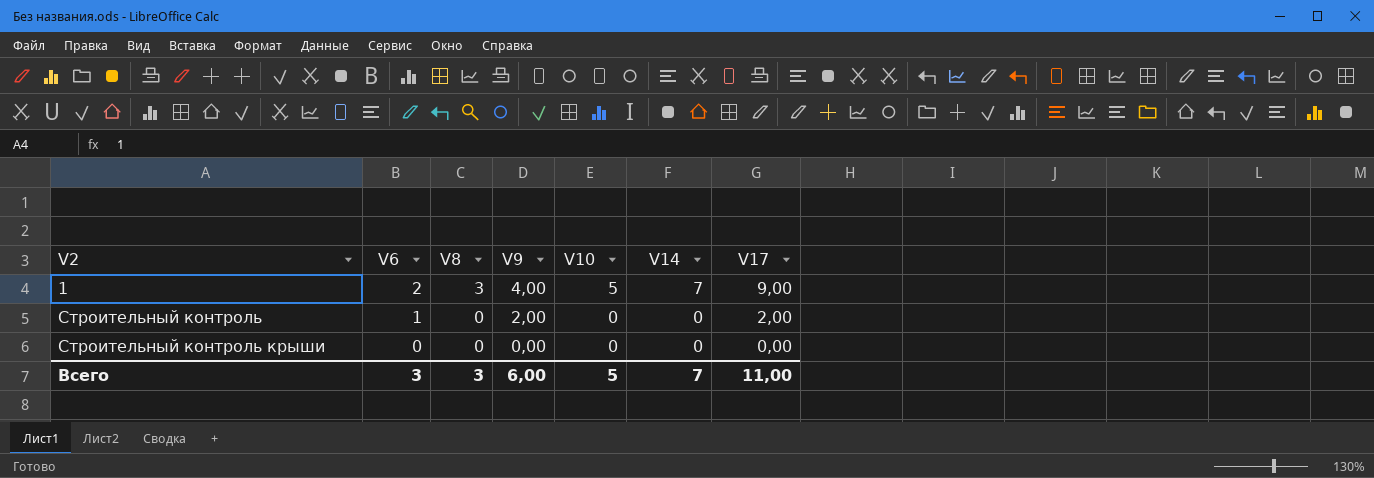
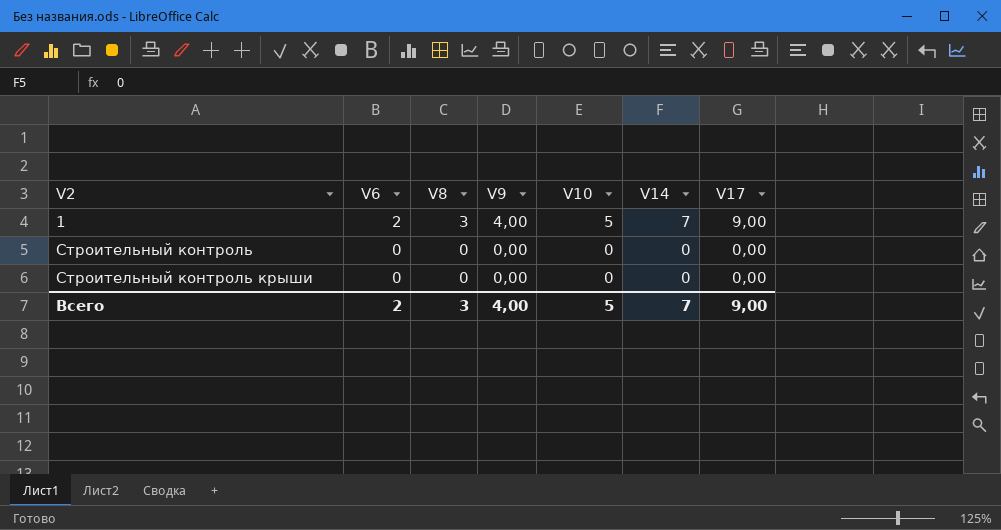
Строительный контроль | V6: 1 -> 0
Строительный контроль | V9: 2,00 -> 0,00
Строительный контроль | V17: 2,00 -> 0,00
Всего | V6: 3 -> 2
Всего | V9: 6,00 -> 4,00
Всего | V17: 11,00 -> 9,00

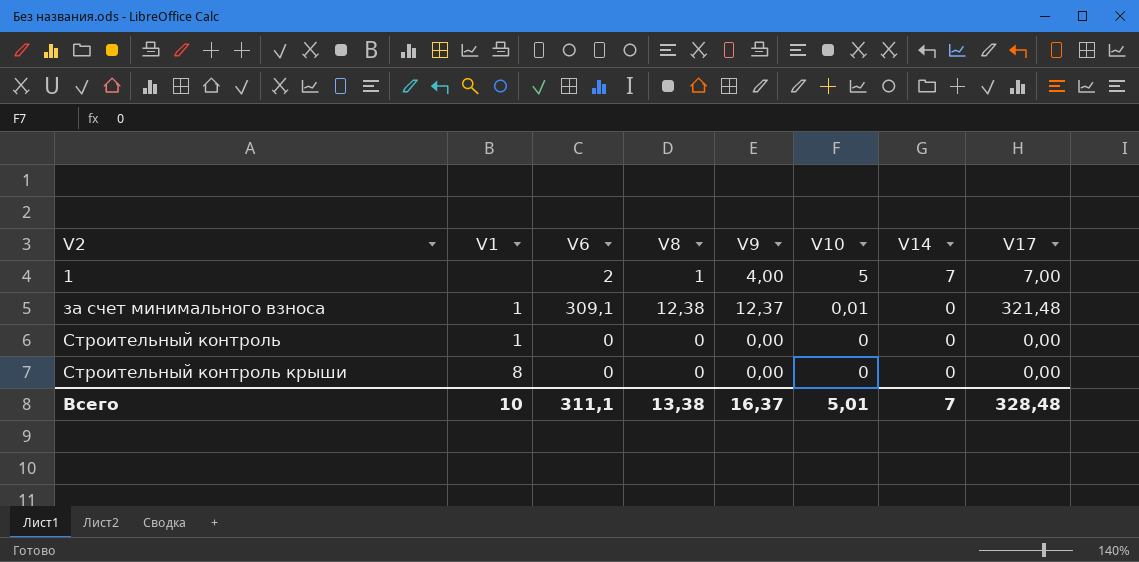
column V1 | position: none -> 2
1 | V8: 3 -> 1
1 | V17: 9,00 -> 7,00
row за счет минимального взноса: none -> 1 | 309,1 | 12,38 | 12,37 | 0,01 | 0 | 321,48
Всего | V6: 2 -> 311,1
Всего | V8: 3 -> 13,38
Всего | V9: 4,00 -> 16,37
Всего | V10: 5 -> 5,01
Всего | V17: 9,00 -> 328,48

